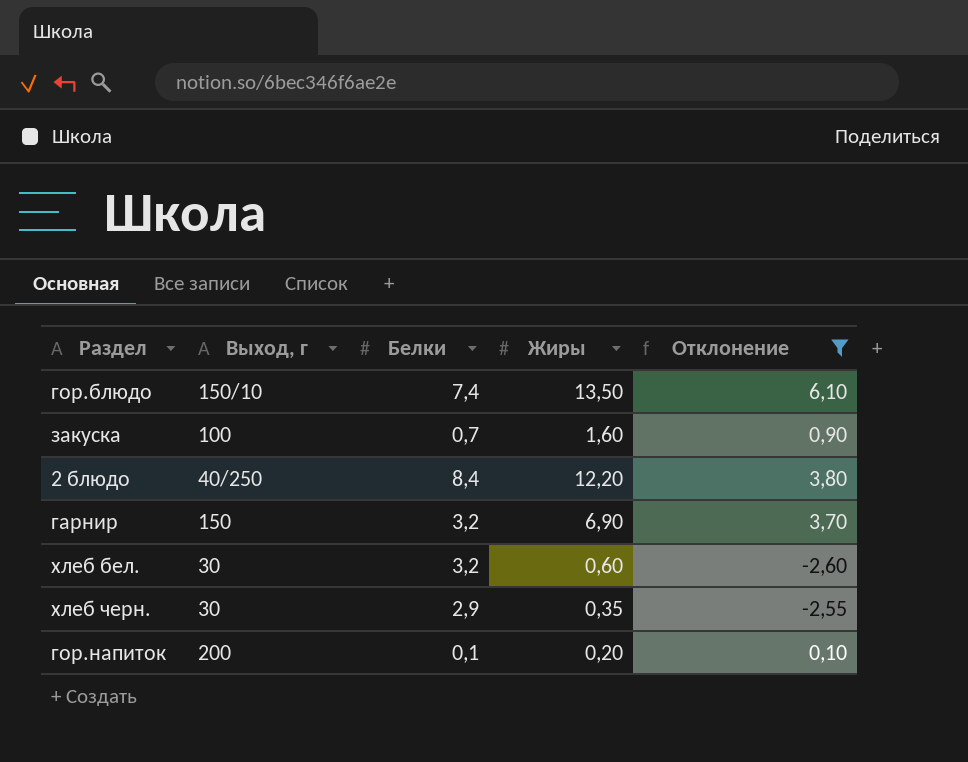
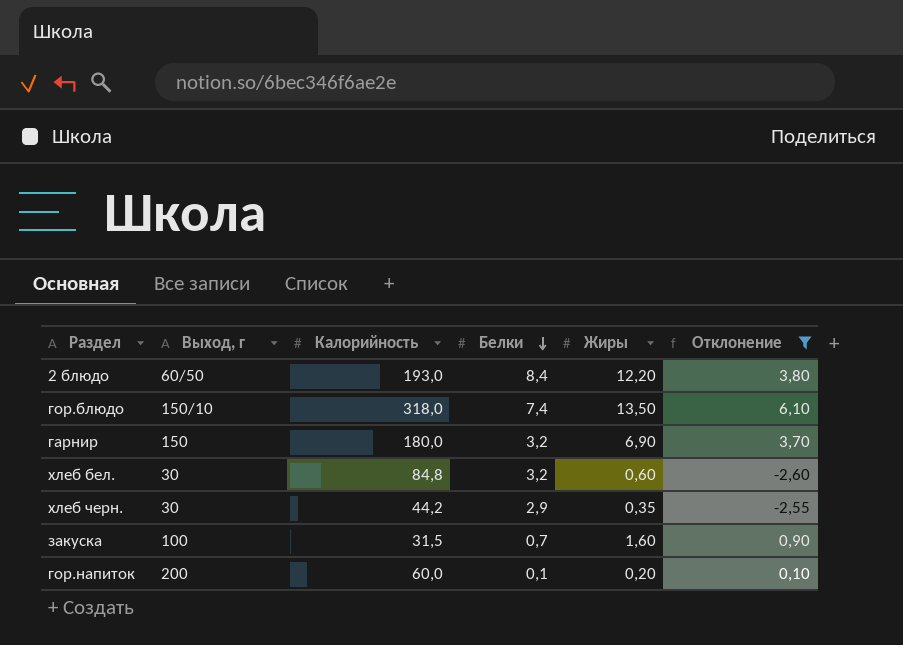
row order: none -> Белки descending
column Калорийность | position: none -> 3
2 блюдо | Выход, г: 40/250 -> 60/50

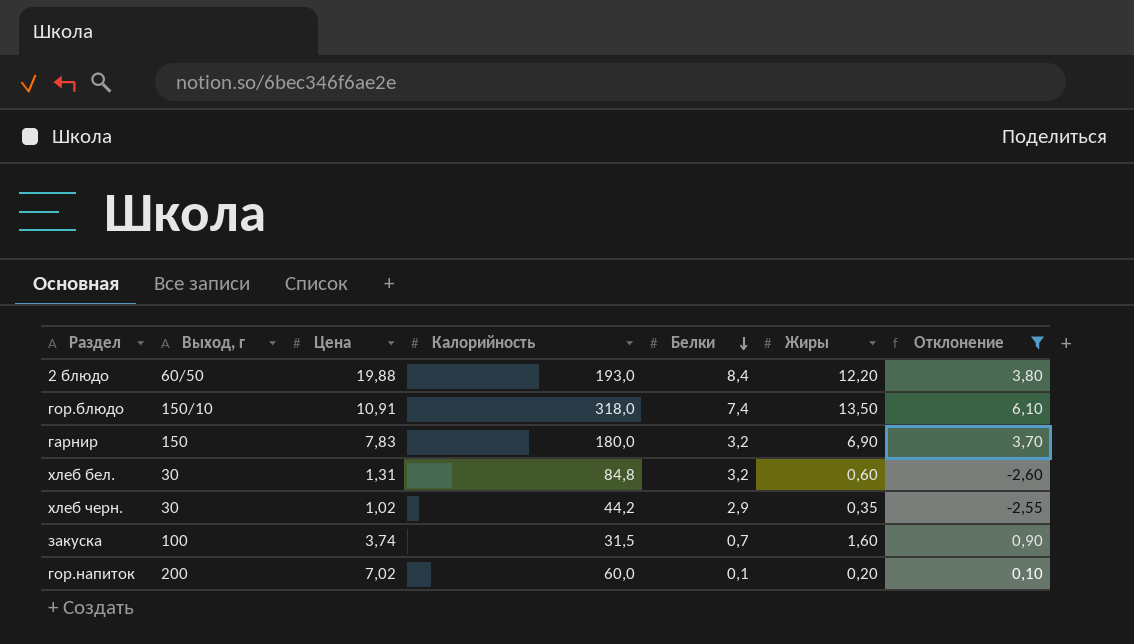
column Цена | position: none -> 3

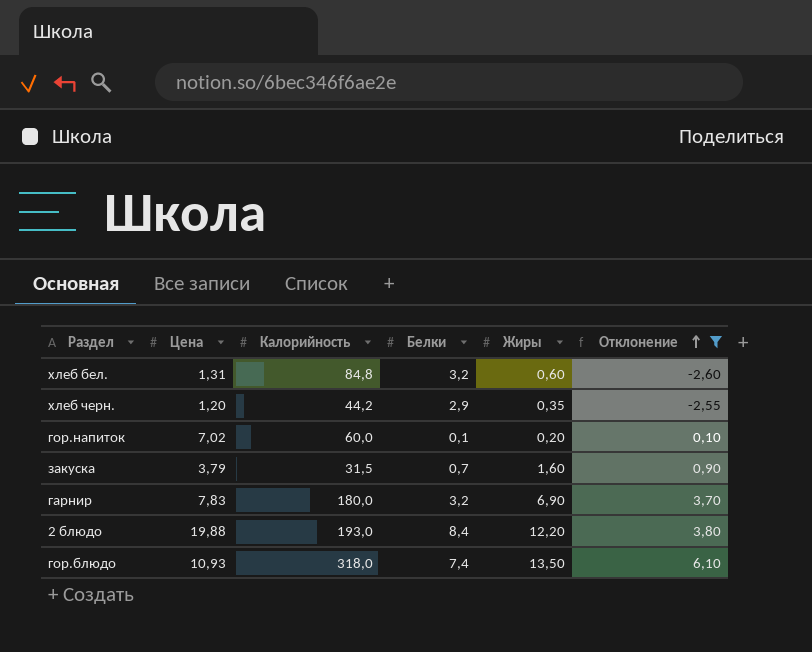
row order: Белки descending -> Отклонение ascending
column Выход, г | position: 2 -> none
хлеб черн. | Цена: 1,02 -> 1,20
закуска | Цена: 3,74 -> 3,79
гор.блюдо | Цена: 10,91 -> 10,93

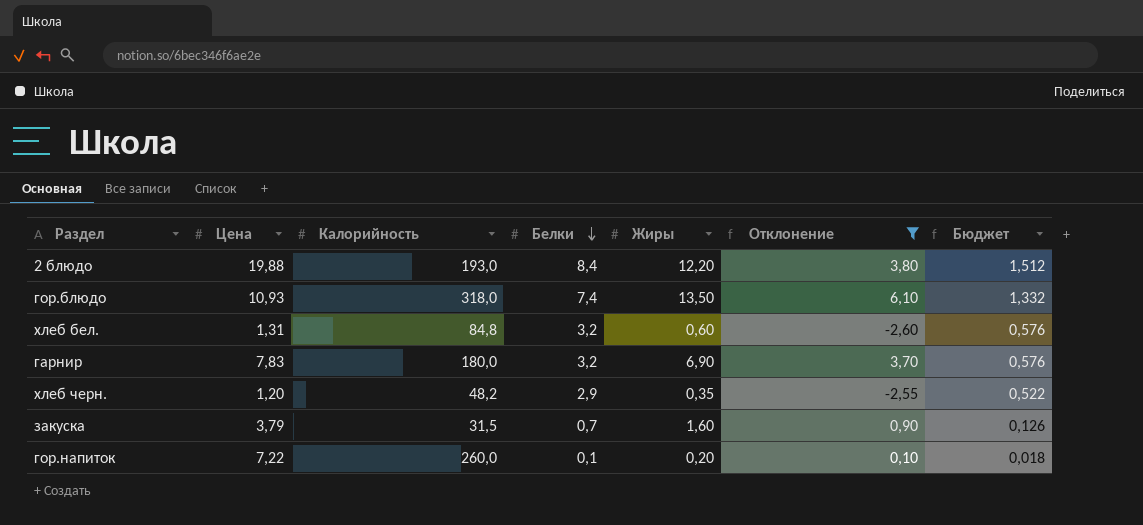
row order: Отклонение ascending -> Белки descending
column Бюджет | formula: none -> [Белки] * 0,18
хлеб черн. | Калорийность: 44,2 -> 48,2
гор.напиток | Цена: 7,02 -> 7,22
гор.напиток | Калорийность: 60,0 -> 260,0

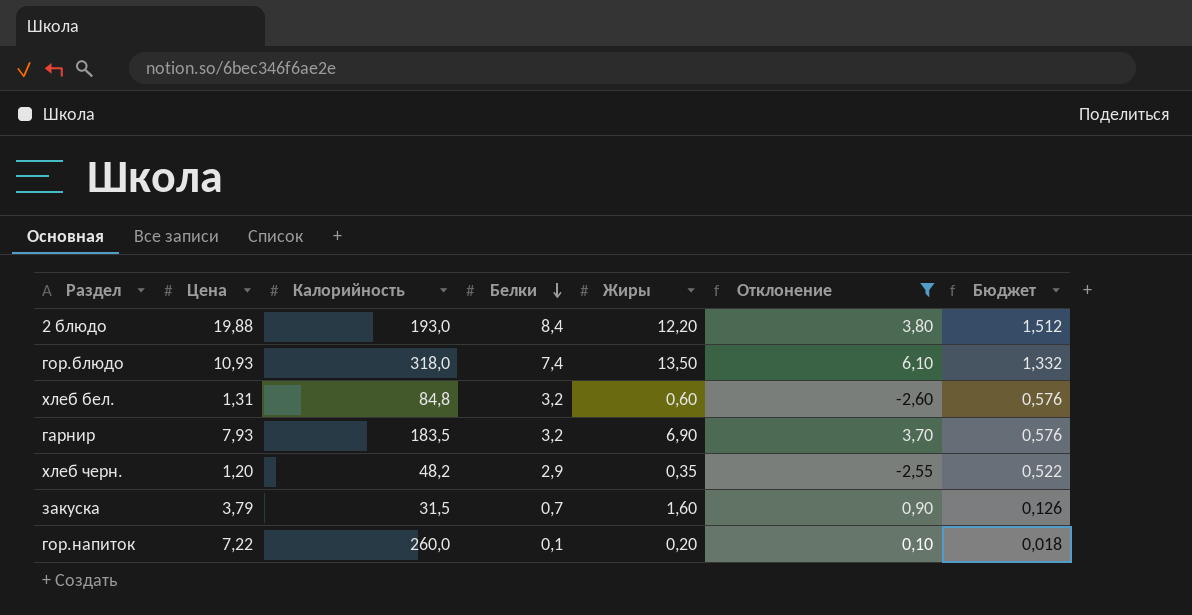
гарнир | Цена: 7,83 -> 7,93
гарнир | Калорийность: 180,0 -> 183,5

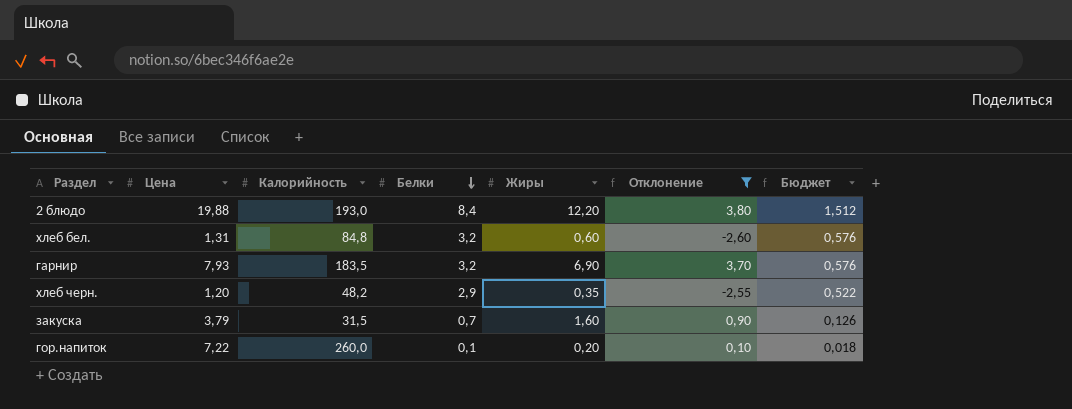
row гор.блюдо: 10,93 | 318,0 | 7,4 | 13,50 | 6,10 | 1,332 -> none

